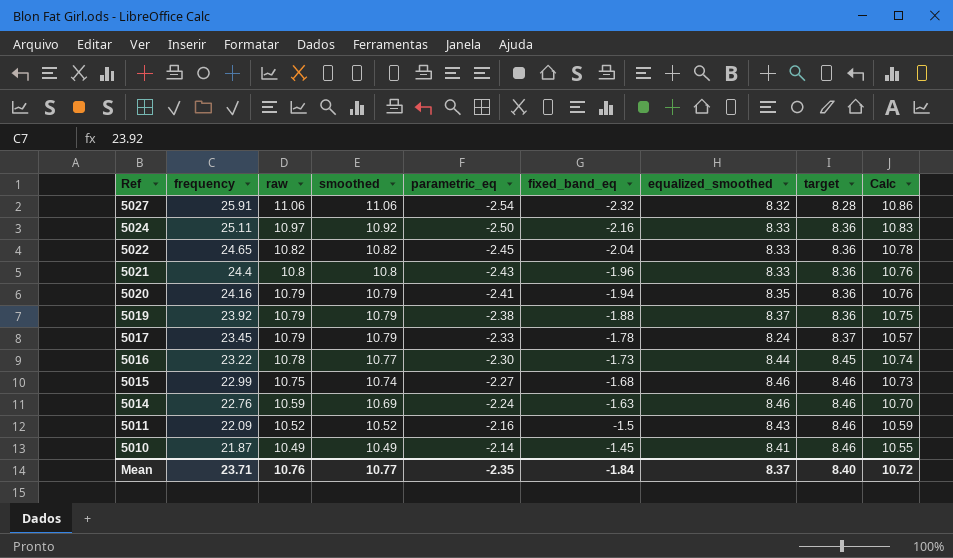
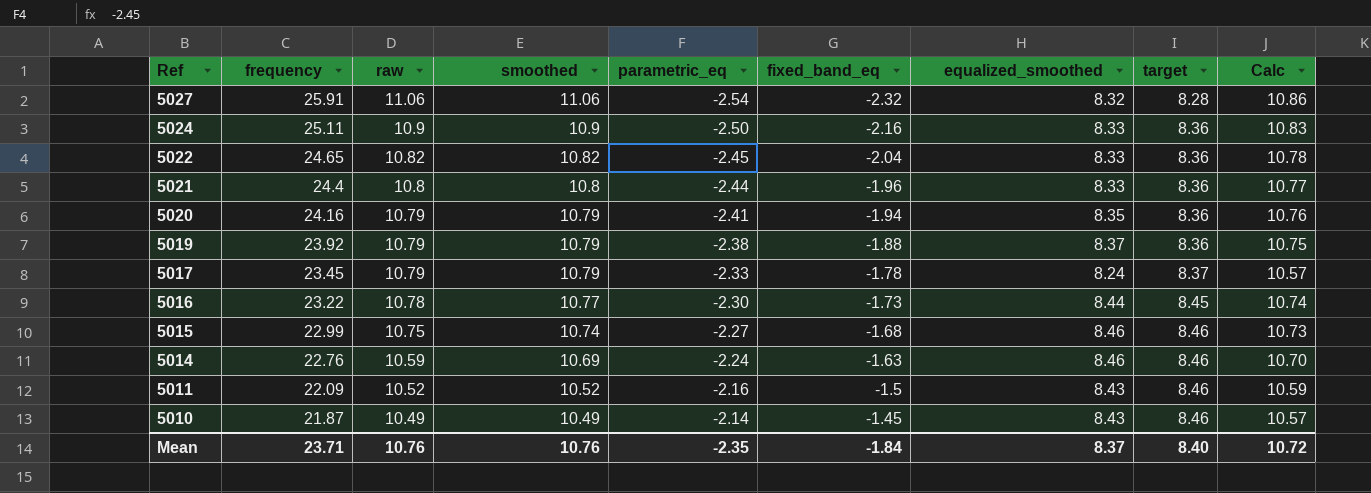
5024 | raw: 10.97 -> 10.9
5024 | smoothed: 10.92 -> 10.9
5021 | parametric_eq: -2.43 -> -2.44
5021 | Calc: 10.76 -> 10.77
5010 | equalized_smoothed: 8.41 -> 8.43
5010 | Calc: 10.55 -> 10.57
Mean | smoothed: 10.77 -> 10.76

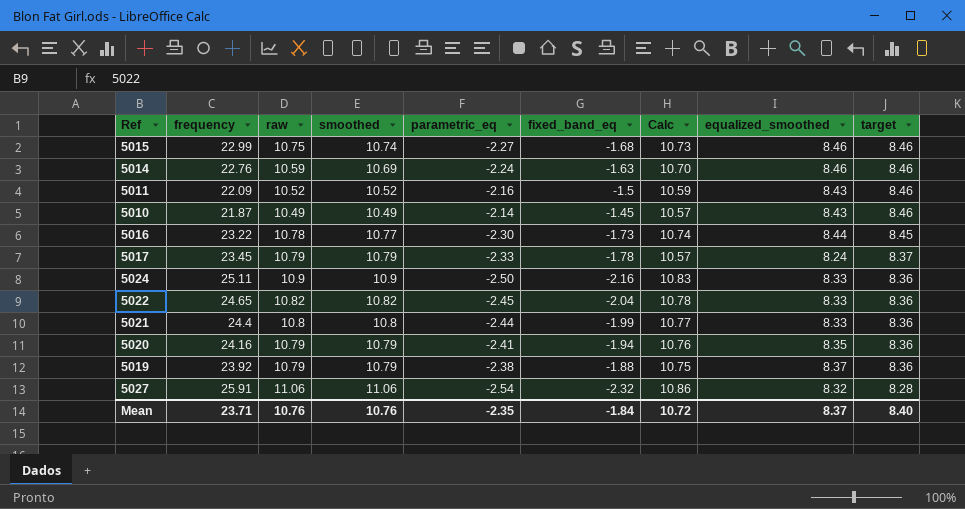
row order: Ref descending -> target descending
column Calc | position: 9 -> 7
5021 | fixed_band_eq: -1.96 -> -1.99

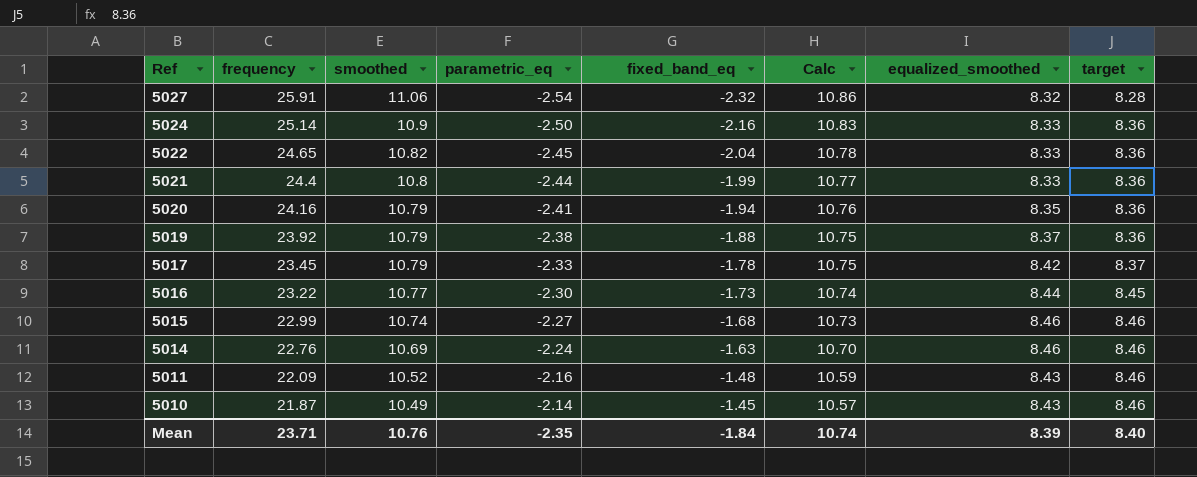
row order: target descending -> Ref descending
column raw | position: 3 -> none
5024 | frequency: 25.11 -> 25.14
5017 | Calc: 10.57 -> 10.75
5017 | equalized_smoothed: 8.24 -> 8.42
5011 | fixed_band_eq: -1.5 -> -1.48
Mean | Calc: 10.72 -> 10.74
Mean | equalized_smoothed: 8.37 -> 8.39

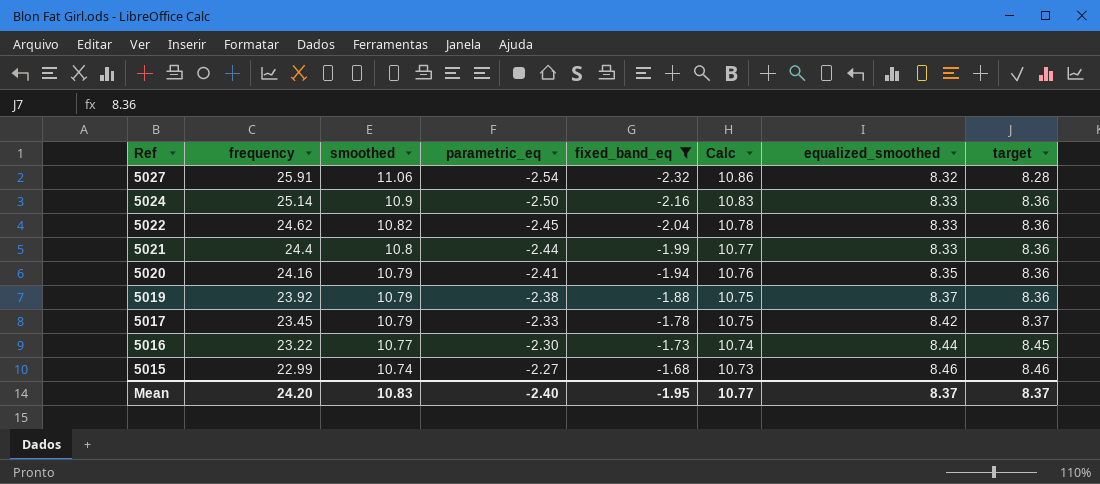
filter: none -> fixed_band_eq <= -1.68
5022 | frequency: 24.65 -> 24.62
Mean | frequency: 23.71 -> 24.20
Mean | smoothed: 10.76 -> 10.83
Mean | parametric_eq: -2.35 -> -2.40
Mean | fixed_band_eq: -1.84 -> -1.95
Mean | Calc: 10.74 -> 10.77
Mean | equalized_smoothed: 8.39 -> 8.37
Mean | target: 8.40 -> 8.37

